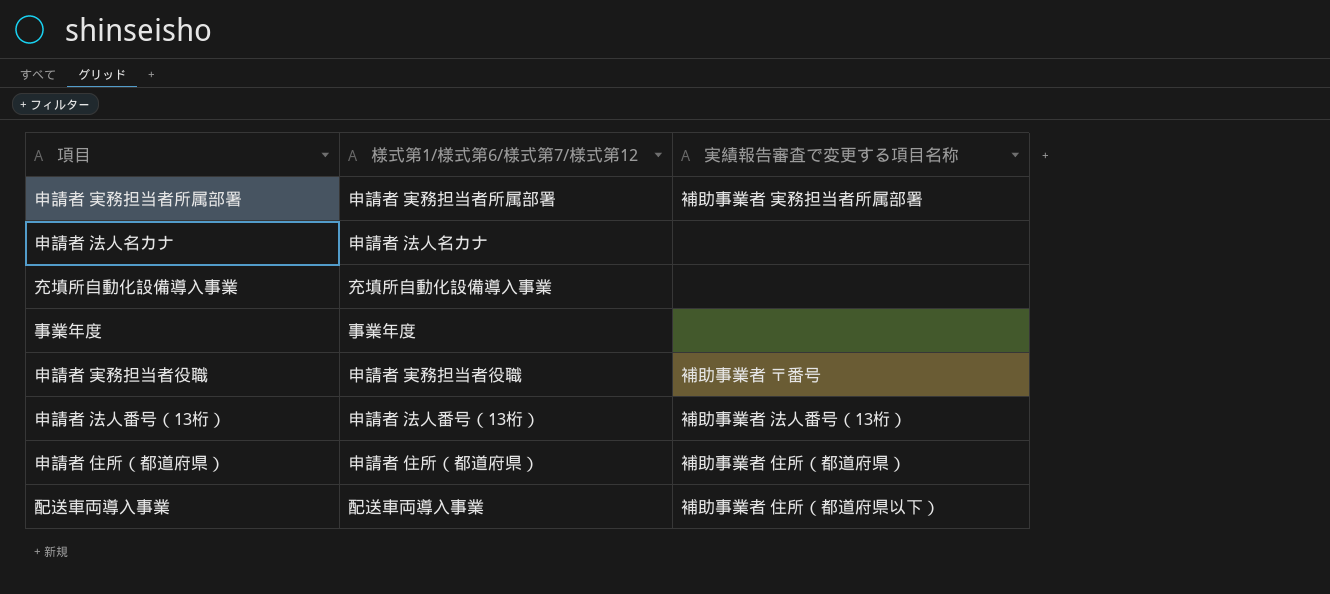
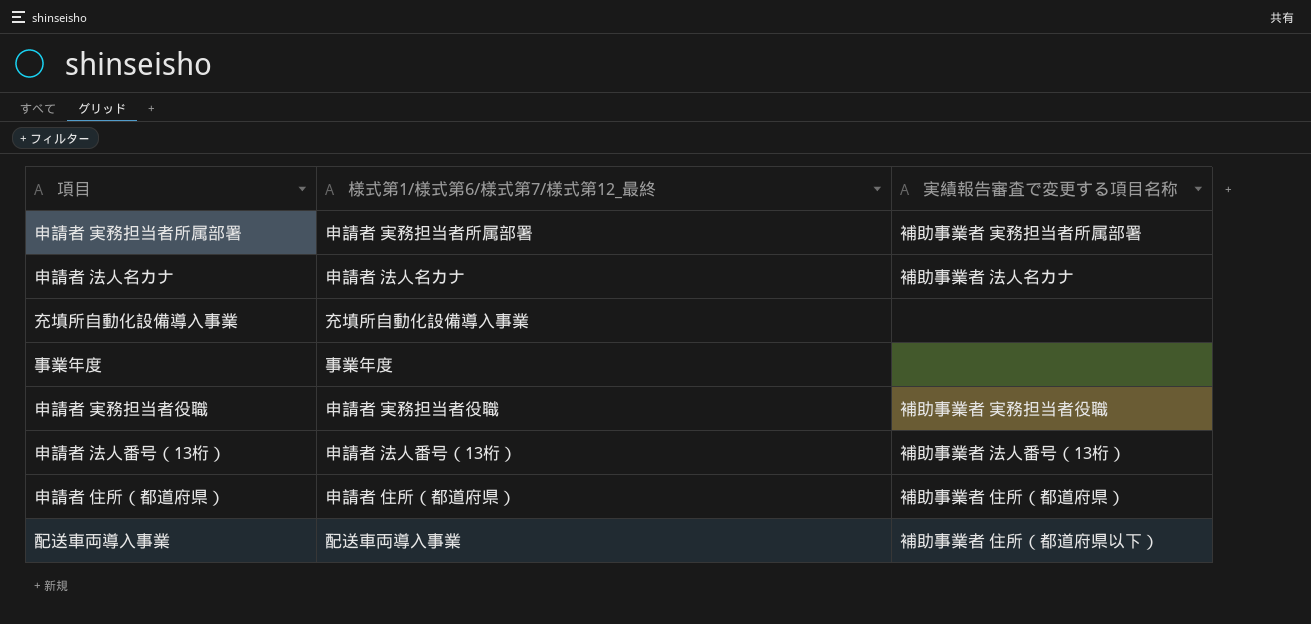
column name: 様式第1/様式第6/様式第7/様式第12 -> 様式第1/様式第6/様式第7/様式第12_最終
申請者 法人名カナ | 実績報告審査で変更する項目名称: none -> 補助事業者 法人名カナ
申請者 実務担当者役職 | 実績報告審査で変更する項目名称: 補助事業者 〒番号 -> 補助事業者 実務担当者役職

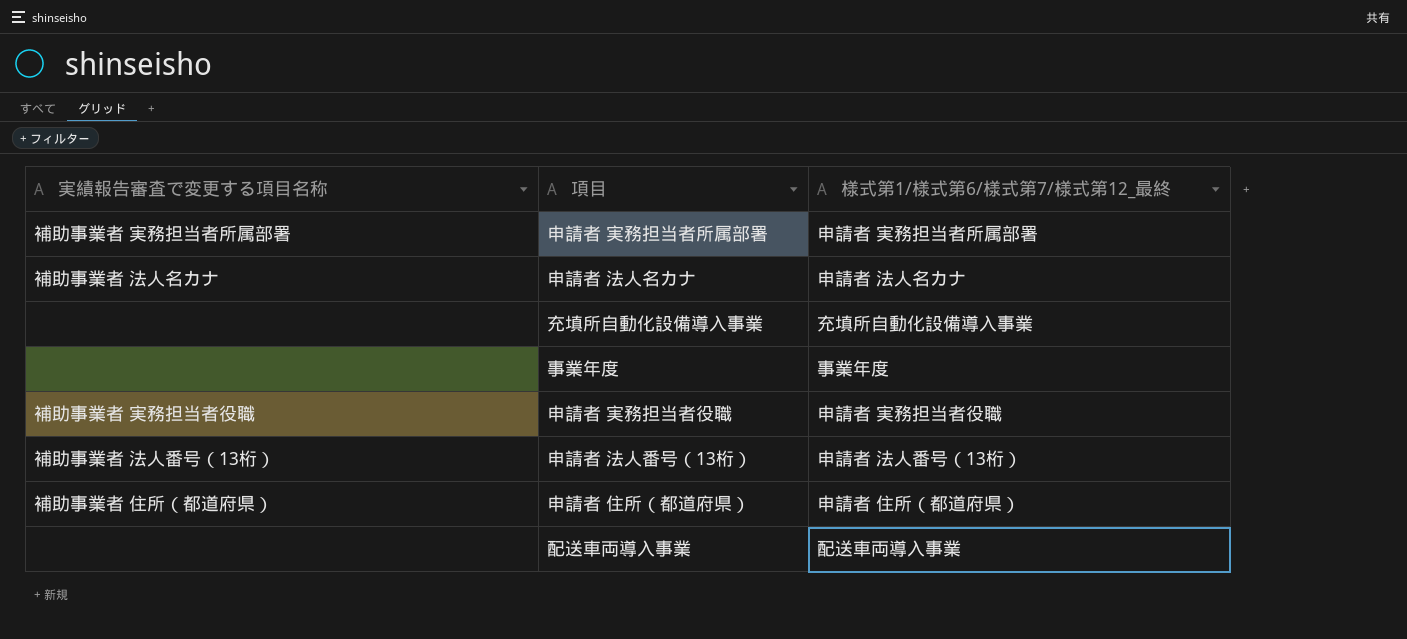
column 実績報告審査で変更する項目名称 | position: 3 -> 1
配送車両導入事業 | 実績報告審査で変更する項目名称: 補助事業者 住所（都道府県以下） -> none

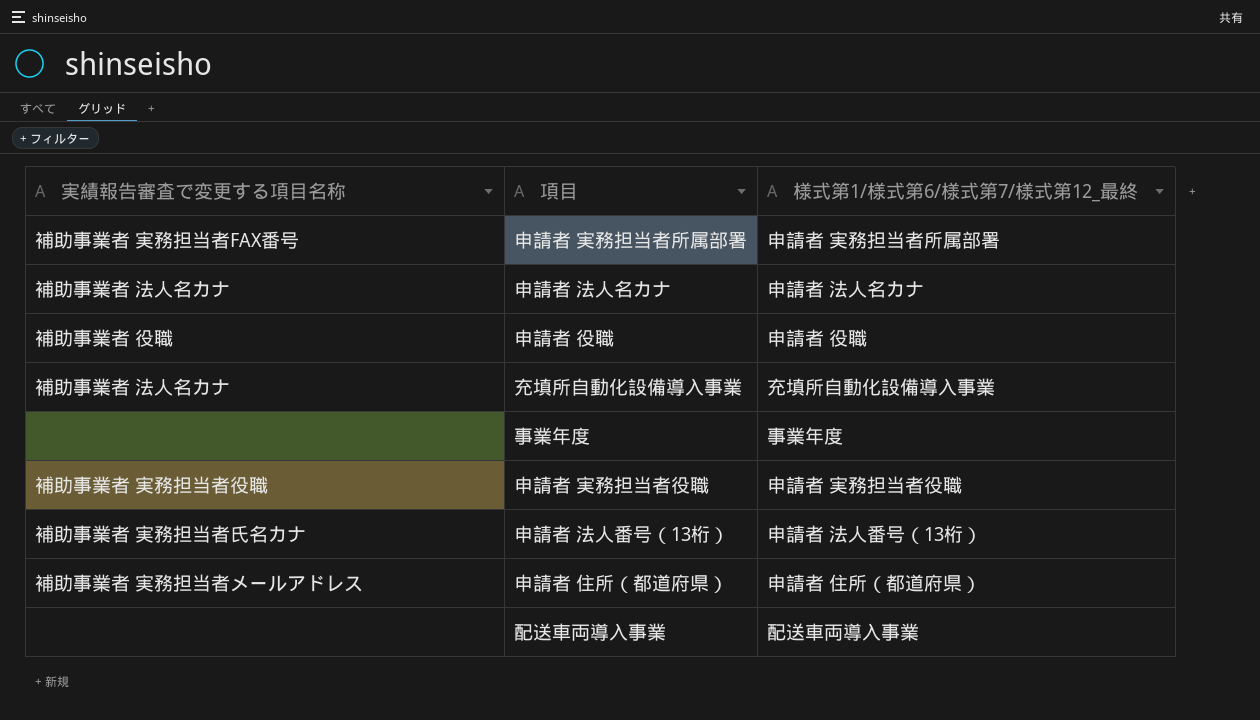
申請者 実務担当者所属部署 | 実績報告審査で変更する項目名称: 補助事業者 実務担当者所属部署 -> 補助事業者 実務担当者FAX番号
row 申請者 役職: none -> 補助事業者 役職 | 申請者 役職
充填所自動化設備導入事業 | 実績報告審査で変更する項目名称: none -> 補助事業者 法人名カナ
申請者 法人番号（13桁） | 実績報告審査で変更する項目名称: 補助事業者 法人番号（13桁） -> 補助事業者 実務担当者氏名カナ
申請者 住所（都道府県） | 実績報告審査で変更する項目名称: 補助事業者 住所（都道府県） -> 補助事業者 実務担当者メールアドレス

